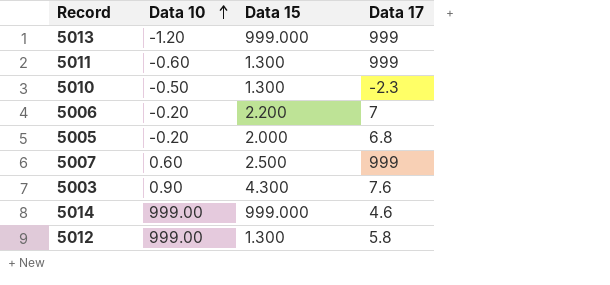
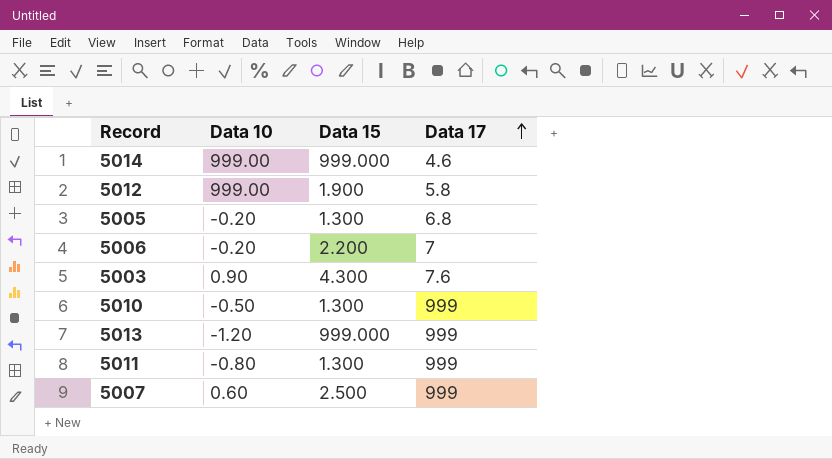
row order: Data 10 ascending -> Data 17 ascending
5012 | Data 15: 1.300 -> 1.900
5005 | Data 15: 2.000 -> 1.300
5010 | Data 17: -2.3 -> 999
5011 | Data 10: -0.60 -> -0.80

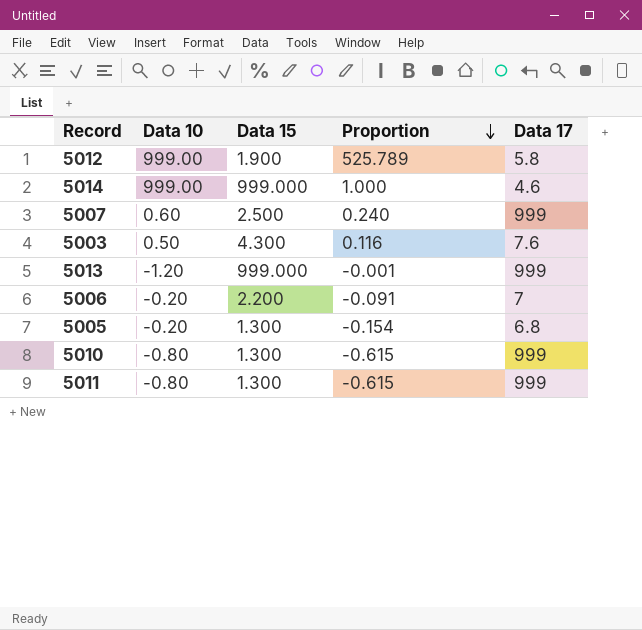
row order: Data 17 ascending -> Proportion descending
column Proportion | formula: none -> [Data 10] / [Data 15]
5003 | Data 10: 0.90 -> 0.50
5010 | Data 10: -0.50 -> -0.80

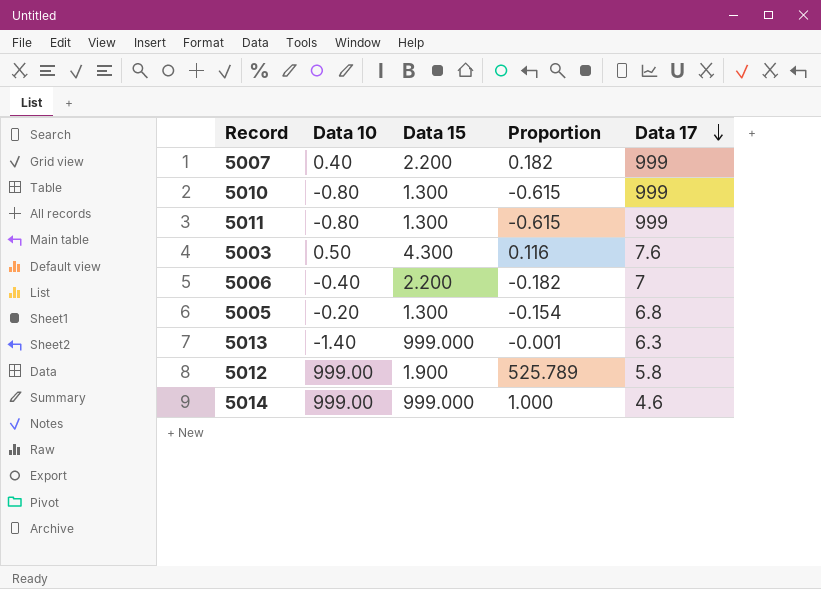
row order: Proportion descending -> Data 17 descending
5007 | Data 10: 0.60 -> 0.40
5007 | Data 15: 2.500 -> 2.200
5007 | Proportion: 0.240 -> 0.182
5006 | Data 10: -0.20 -> -0.40
5006 | Proportion: -0.091 -> -0.182
5013 | Data 10: -1.20 -> -1.40
5013 | Data 17: 999 -> 6.3

